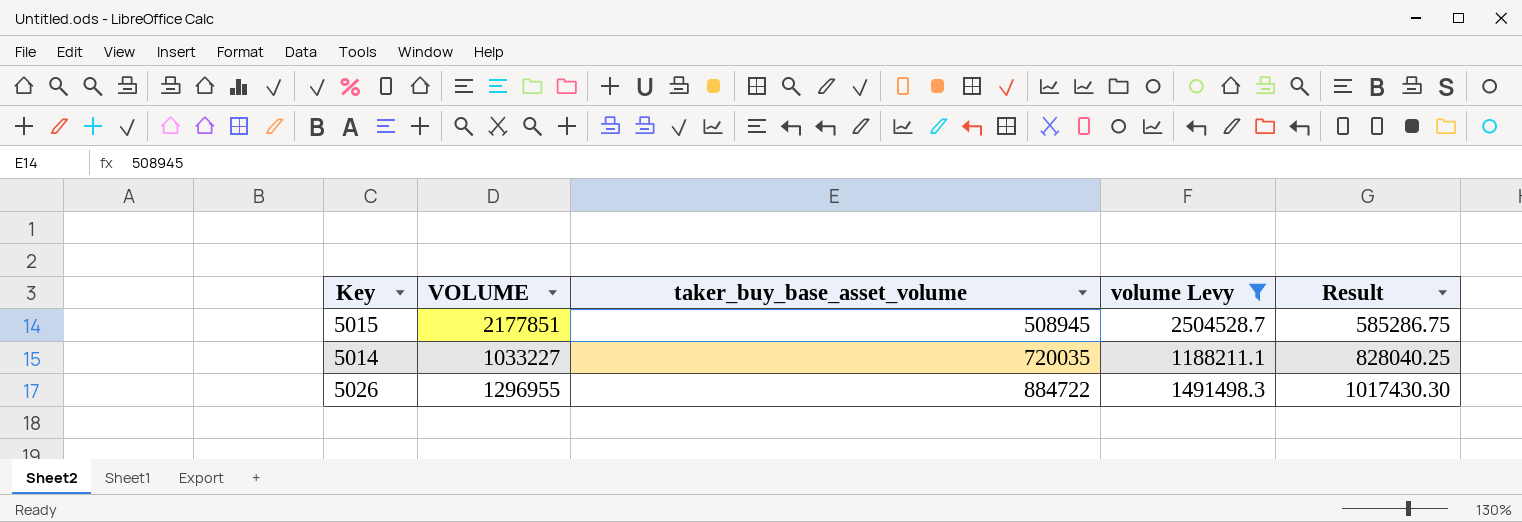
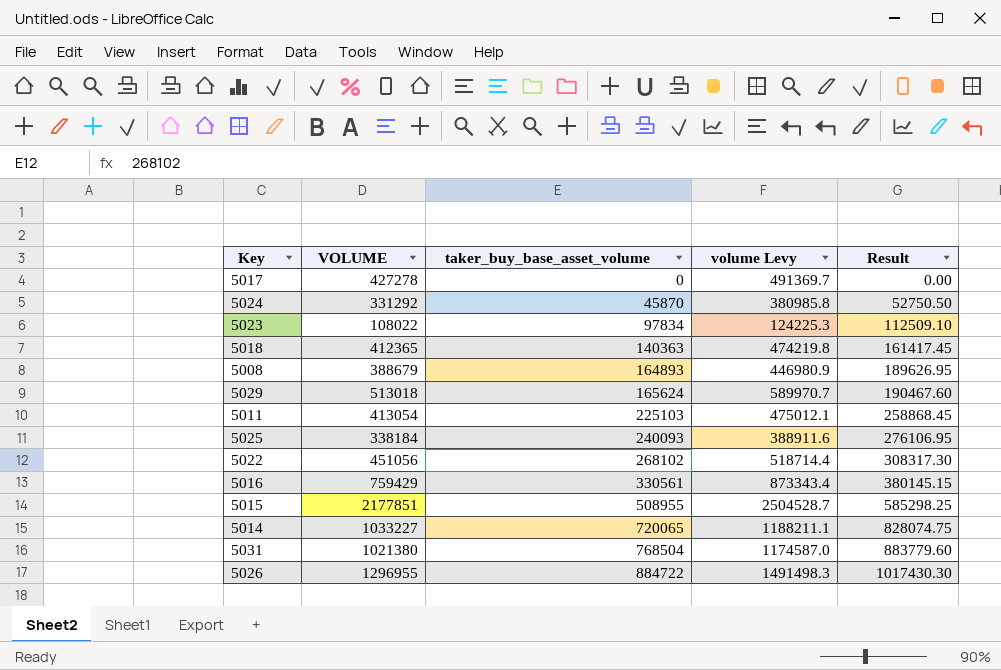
filter: volume Levy >= 1188211.1 -> none
5015 | taker_buy_base_asset_volume: 508945 -> 508955
5015 | Result: 585286.75 -> 585298.25
5014 | taker_buy_base_asset_volume: 720035 -> 720065
5014 | Result: 828040.25 -> 828074.75

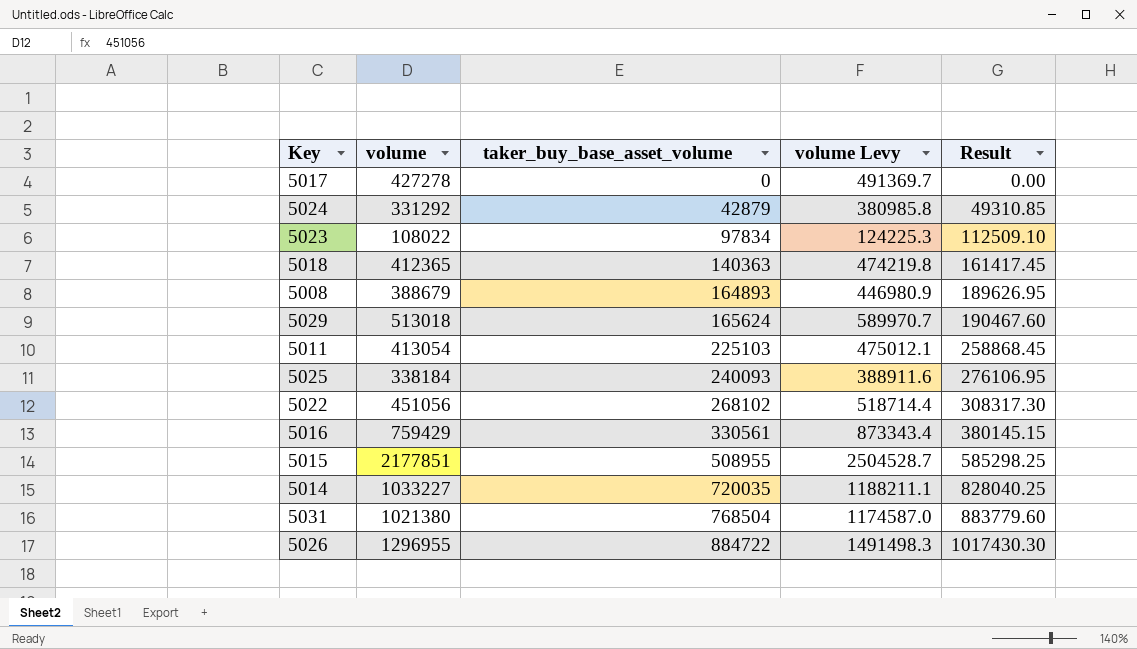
column name: VOLUME -> volume
5024 | taker_buy_base_asset_volume: 45870 -> 42879
5024 | Result: 52750.50 -> 49310.85
5014 | taker_buy_base_asset_volume: 720065 -> 720035
5014 | Result: 828074.75 -> 828040.25

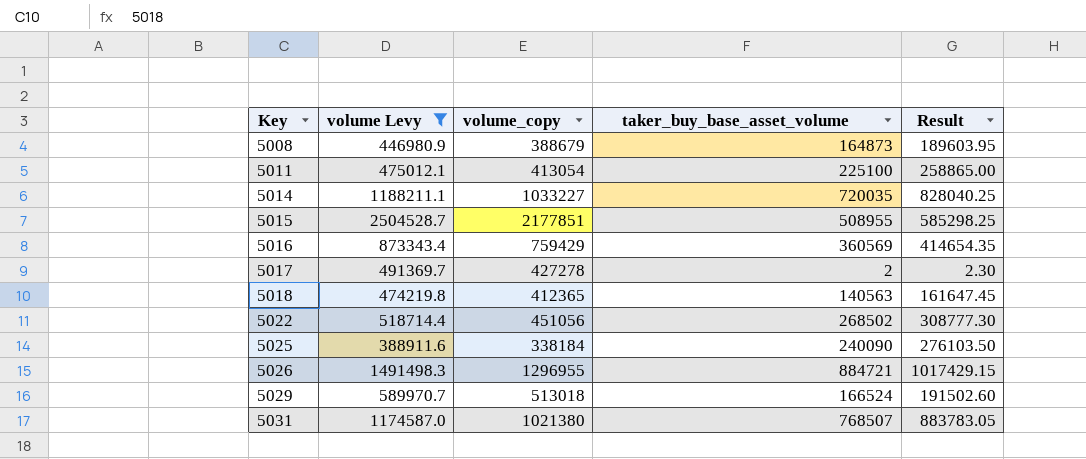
filter: none -> volume Levy >= 388911.6
row order: taker_buy_base_asset_volume ascending -> Key ascending
column volume Levy | position: 4 -> 2
column name: volume -> volume_copy
5008 | taker_buy_base_asset_volume: 164893 -> 164873
5008 | Result: 189626.95 -> 189603.95
5011 | taker_buy_base_asset_volume: 225103 -> 225100
5011 | Result: 258868.45 -> 258865.00
5016 | taker_buy_base_asset_volume: 330561 -> 360569
5016 | Result: 380145.15 -> 414654.35
5017 | taker_buy_base_asset_volume: 0 -> 2
5017 | Result: 0.00 -> 2.30
5018 | taker_buy_base_asset_volume: 140363 -> 140563
5018 | Result: 161417.45 -> 161647.45
5022 | taker_buy_base_asset_volume: 268102 -> 268502
5022 | Result: 308317.30 -> 308777.30
5025 | taker_buy_base_asset_volume: 240093 -> 240090
5025 | Result: 276106.95 -> 276103.50
5026 | taker_buy_base_asset_volume: 884722 -> 884721
5026 | Result: 1017430.30 -> 1017429.15
5029 | taker_buy_base_asset_volume: 165624 -> 166524
5029 | Result: 190467.60 -> 191502.60
5031 | taker_buy_base_asset_volume: 768504 -> 768507
5031 | Result: 883779.60 -> 883783.05

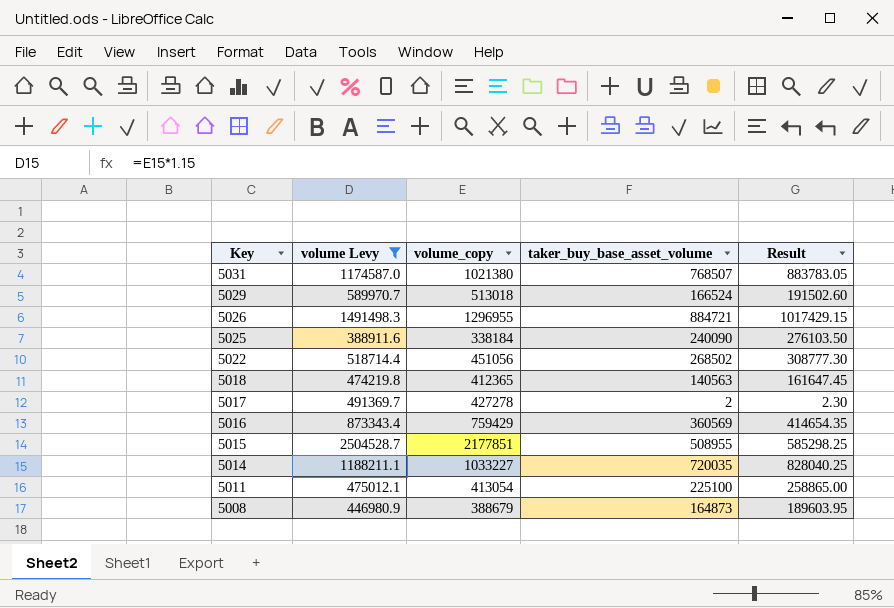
row order: Key ascending -> Key descending

